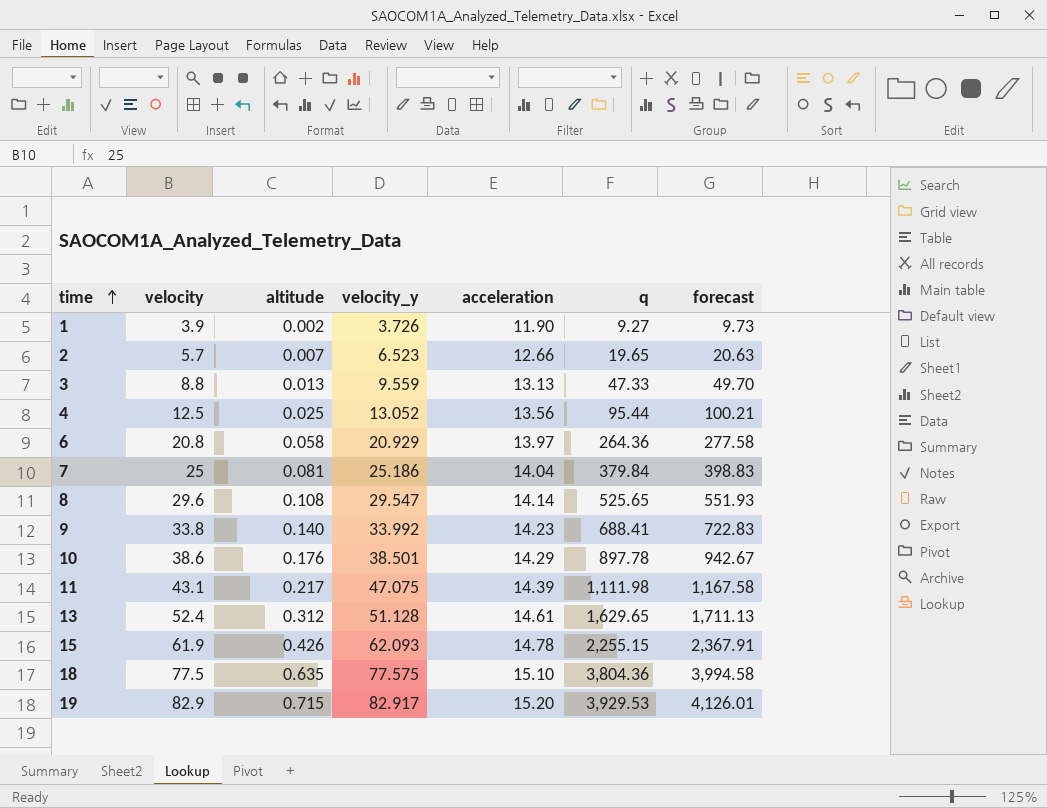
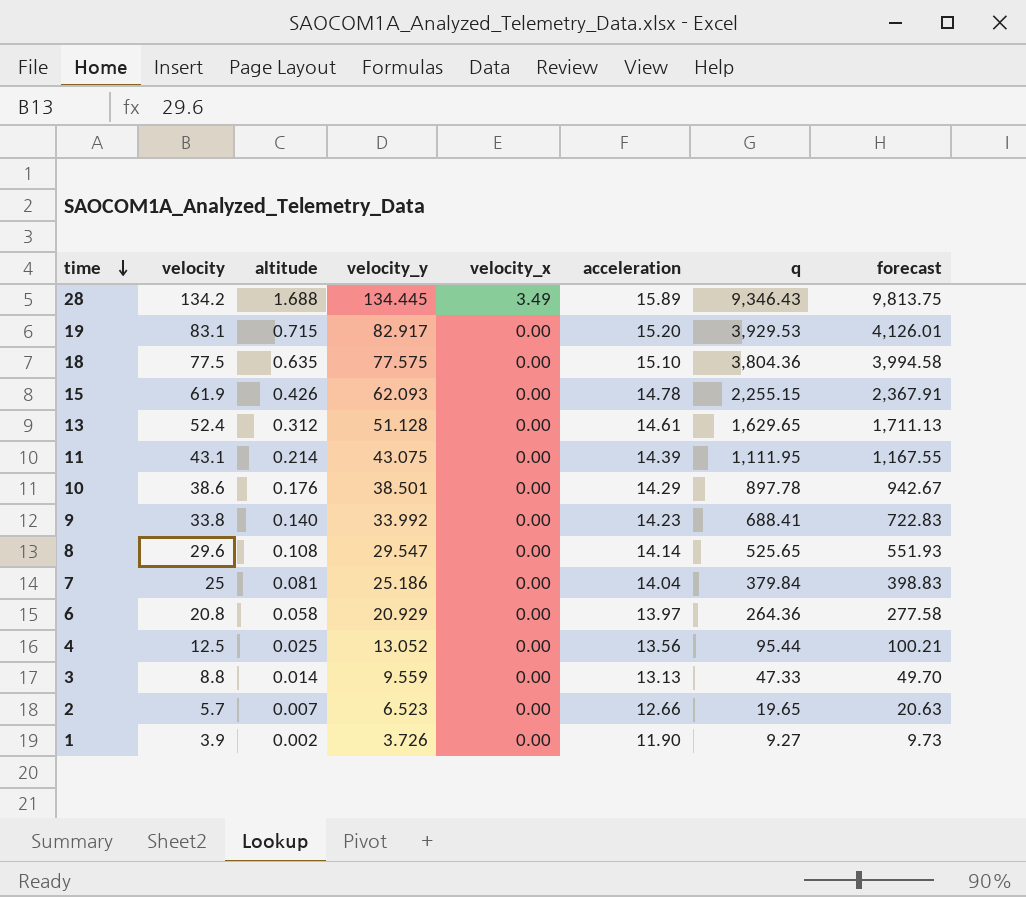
row order: time ascending -> time descending
column velocity_x | position: none -> 5
row 28: none -> 134.2 | 1.688 | 134.445 | 3.49 | 15.89 | 9,346.43 | 9,813.75
19 | velocity: 82.9 -> 83.1
11 | altitude: 0.217 -> 0.214
11 | velocity_y: 47.075 -> 43.075
11 | q: 1,111.98 -> 1,111.95
11 | forecast: 1,167.58 -> 1,167.55
3 | altitude: 0.013 -> 0.014

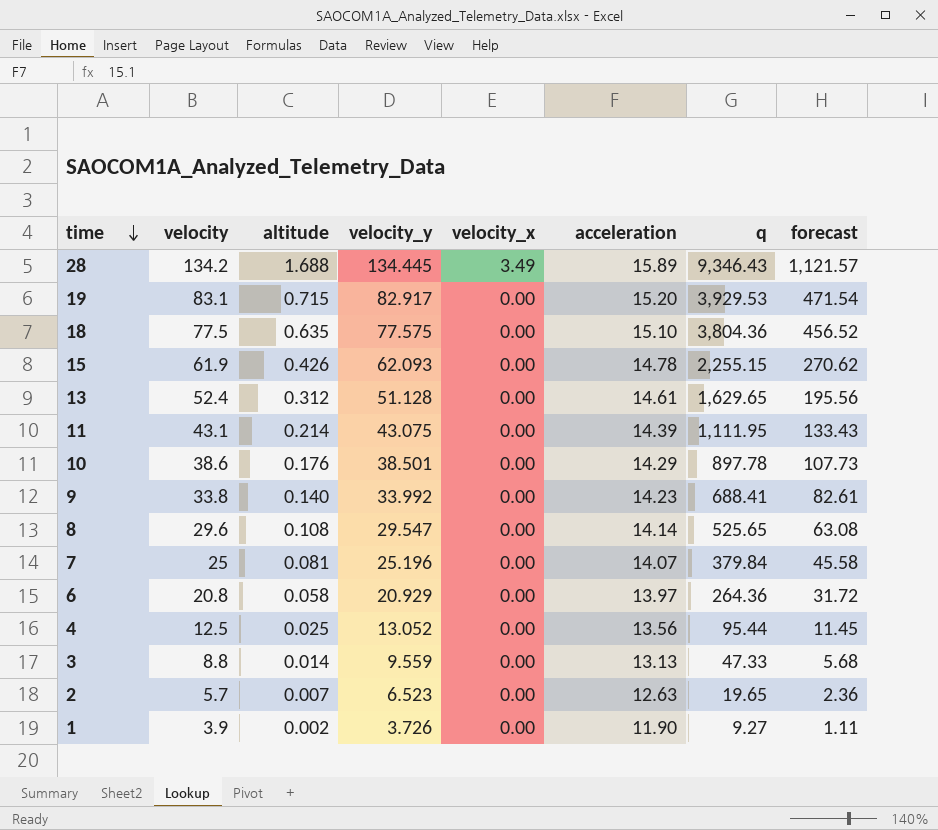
column forecast | formula: [q] * 1.05 -> [q] * 0.12
7 | velocity_y: 25.186 -> 25.196
7 | acceleration: 14.04 -> 14.07
2 | acceleration: 12.66 -> 12.63

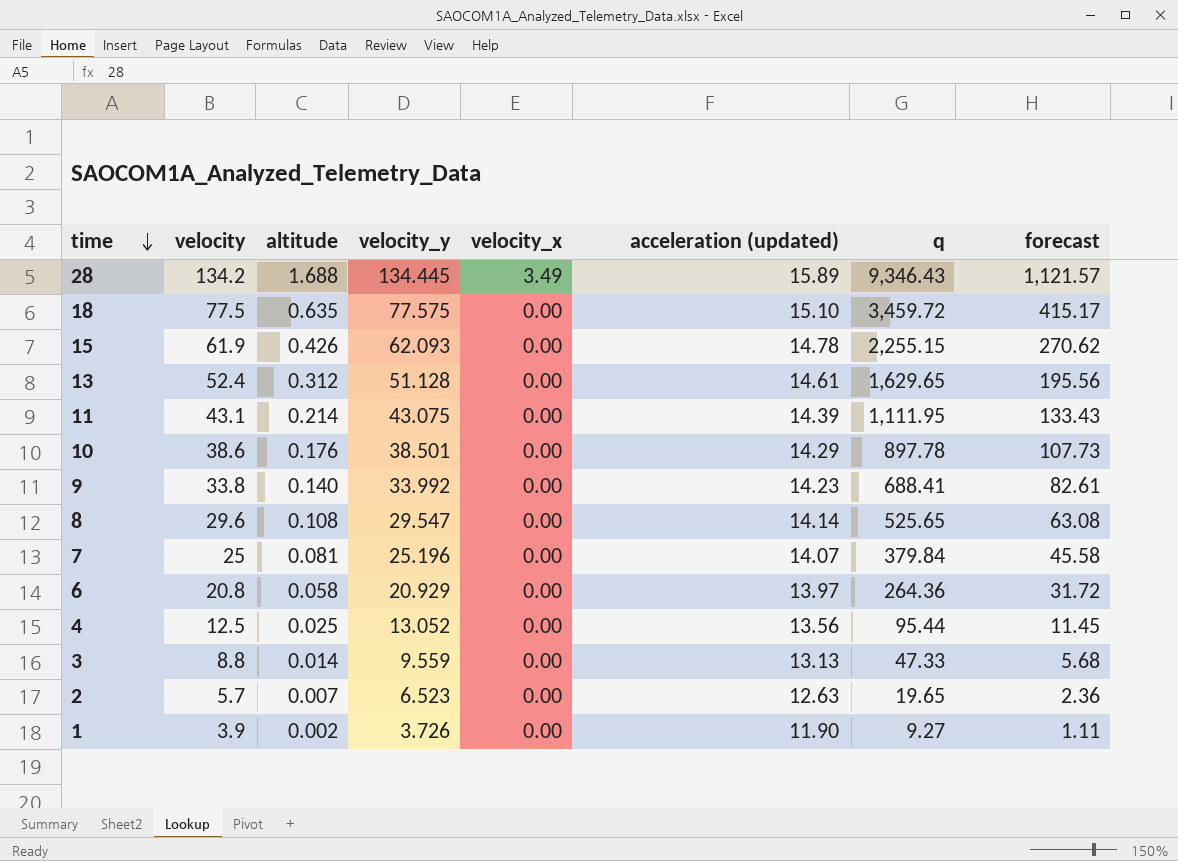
column name: acceleration -> acceleration (updated)
row 19: 83.1 | 0.715 | 82.917 | 0.00 | 15.20 | 3,929.53 | 471.54 -> none
18 | q: 3,804.36 -> 3,459.72
18 | forecast: 456.52 -> 415.17

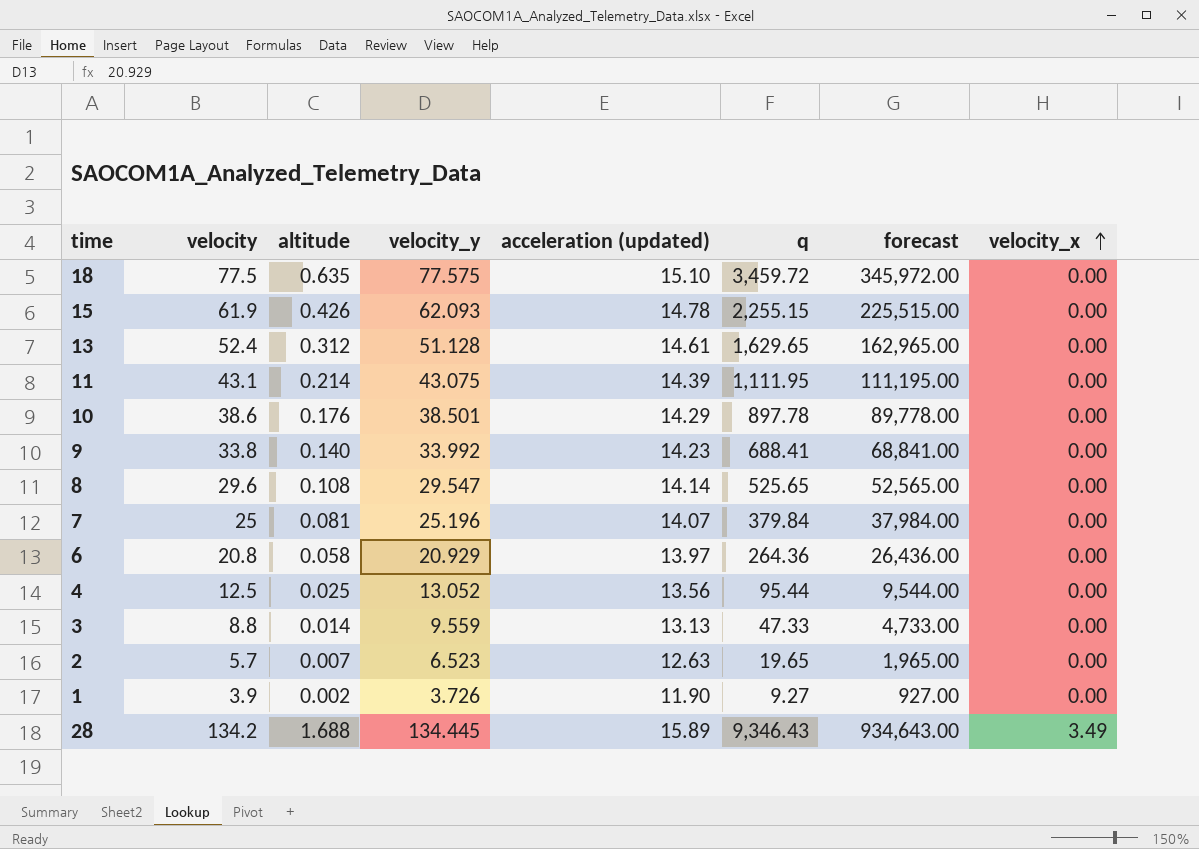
row order: time descending -> velocity_x ascending
column forecast | formula: [q] * 0.12 -> [q] * 100
column velocity_x | position: 5 -> 8

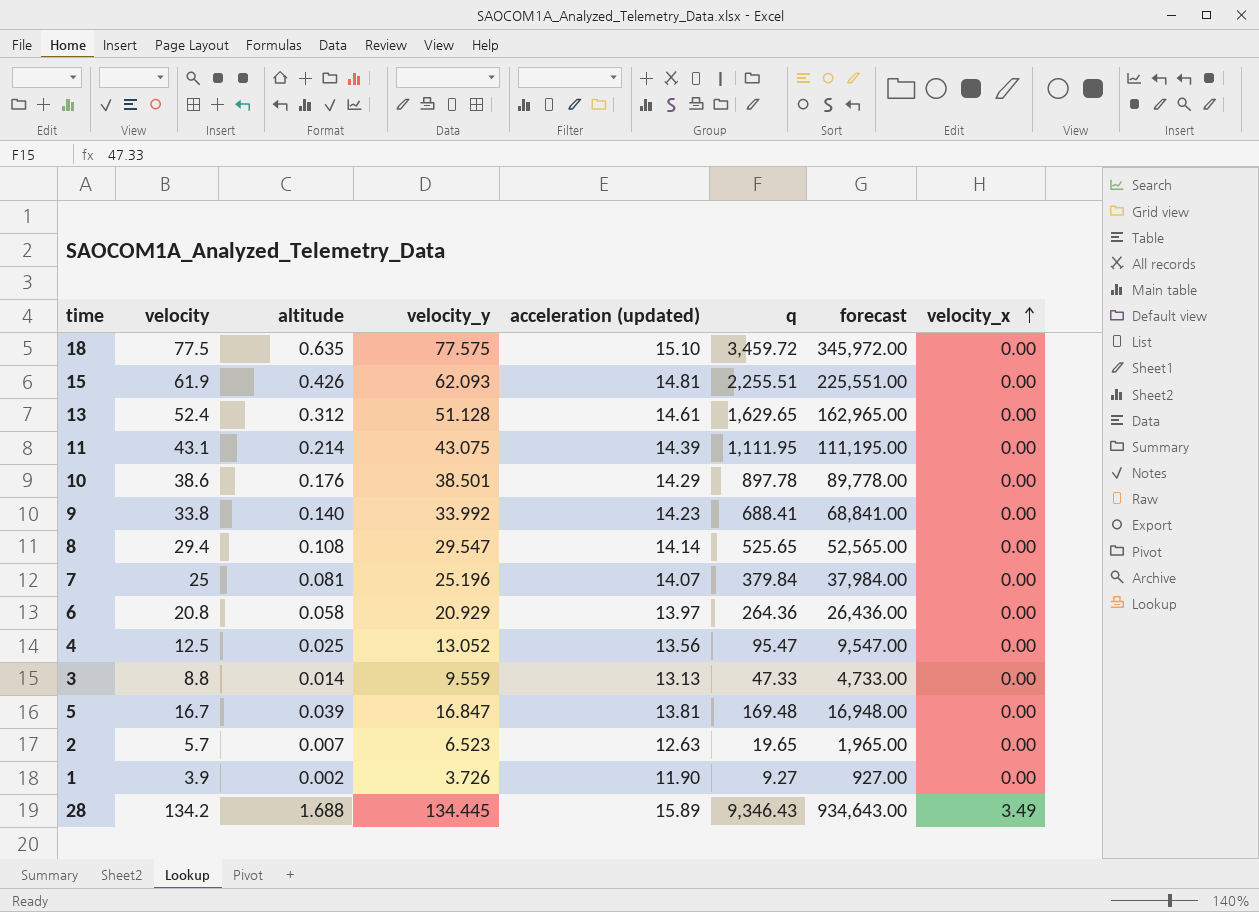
15 | acceleration (updated): 14.78 -> 14.81
15 | q: 2,255.15 -> 2,255.51
15 | forecast: 225,515.00 -> 225,551.00
8 | velocity: 29.6 -> 29.4
4 | q: 95.44 -> 95.47
4 | forecast: 9,544.00 -> 9,547.00
row 5: none -> 16.7 | 0.039 | 16.847 | 13.81 | 169.48 | 16,948.00 | 0.00

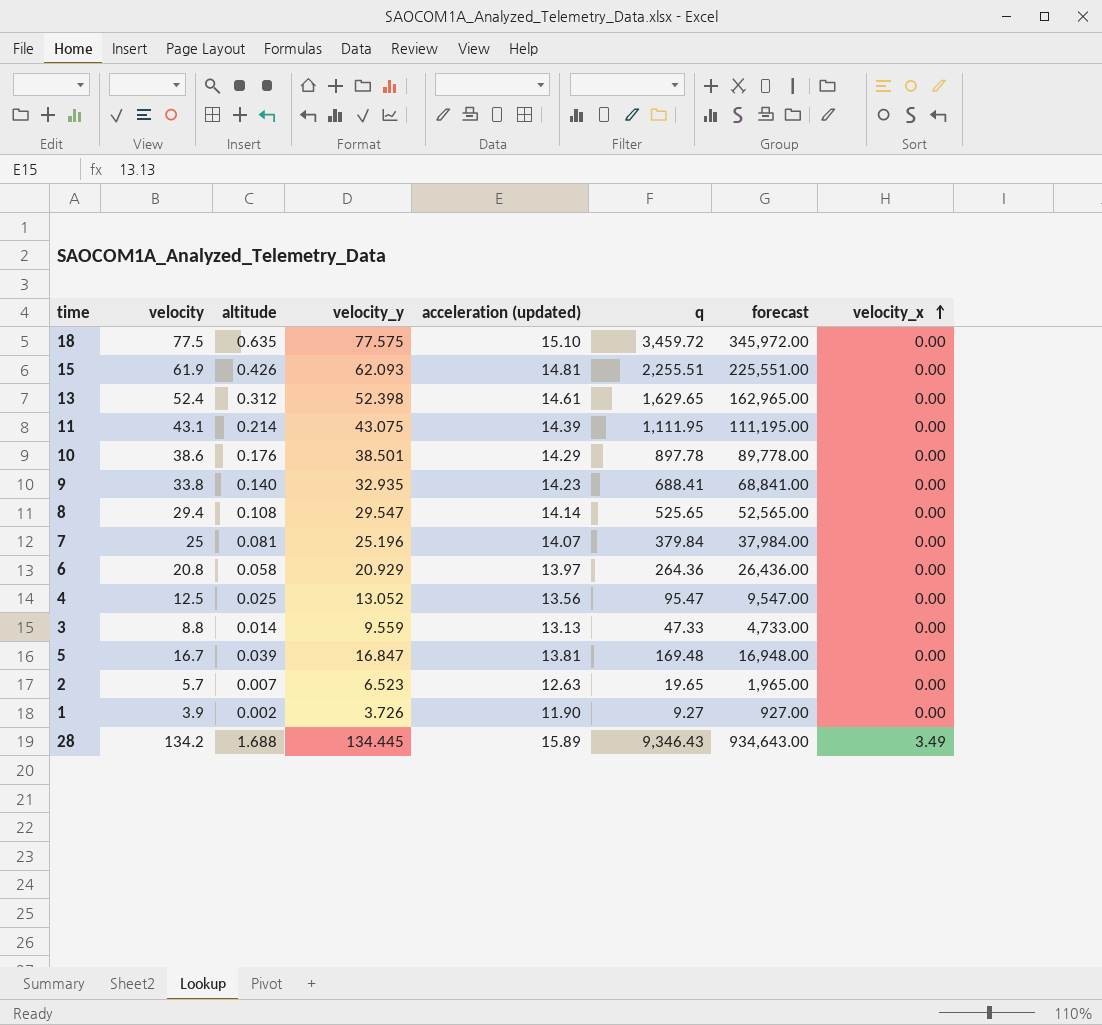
13 | velocity_y: 51.128 -> 52.398
9 | velocity_y: 33.992 -> 32.935

